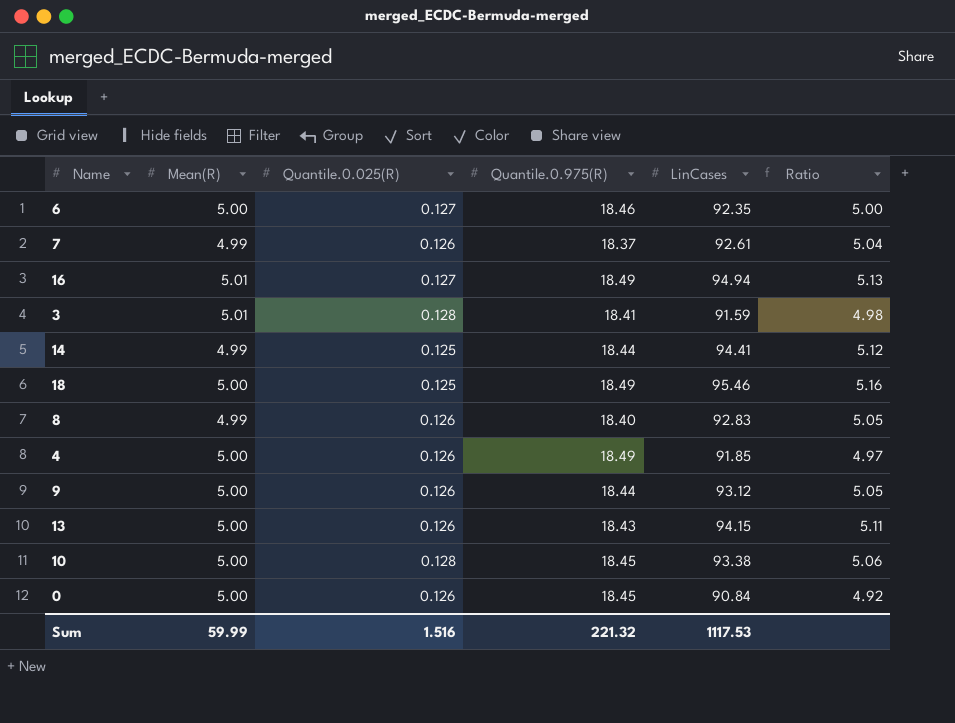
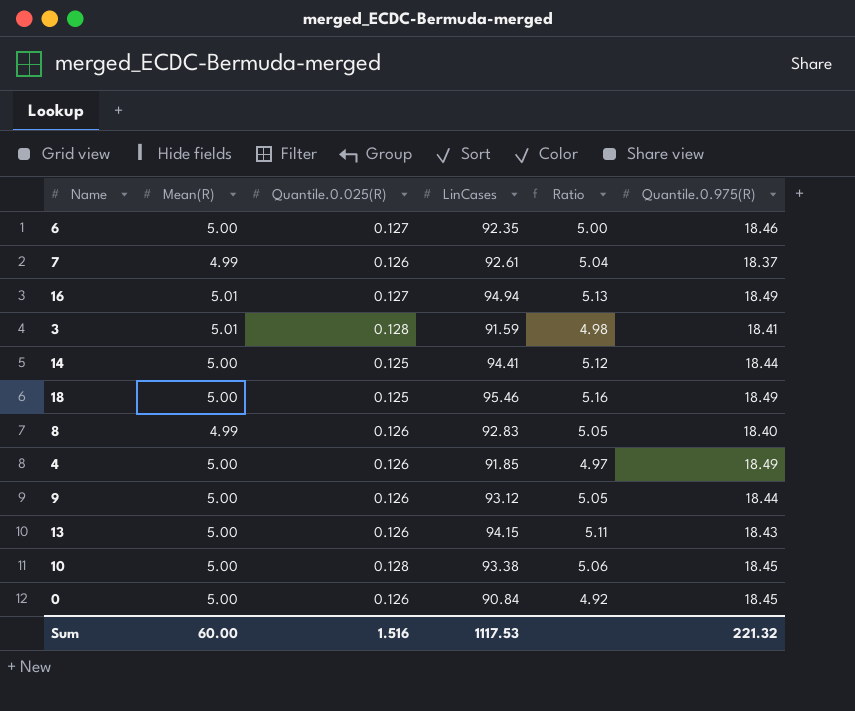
column Quantile.0.975(R) | position: 4 -> 6
14 | Mean(R): 4.99 -> 5.00
Sum | Mean(R): 59.99 -> 60.00

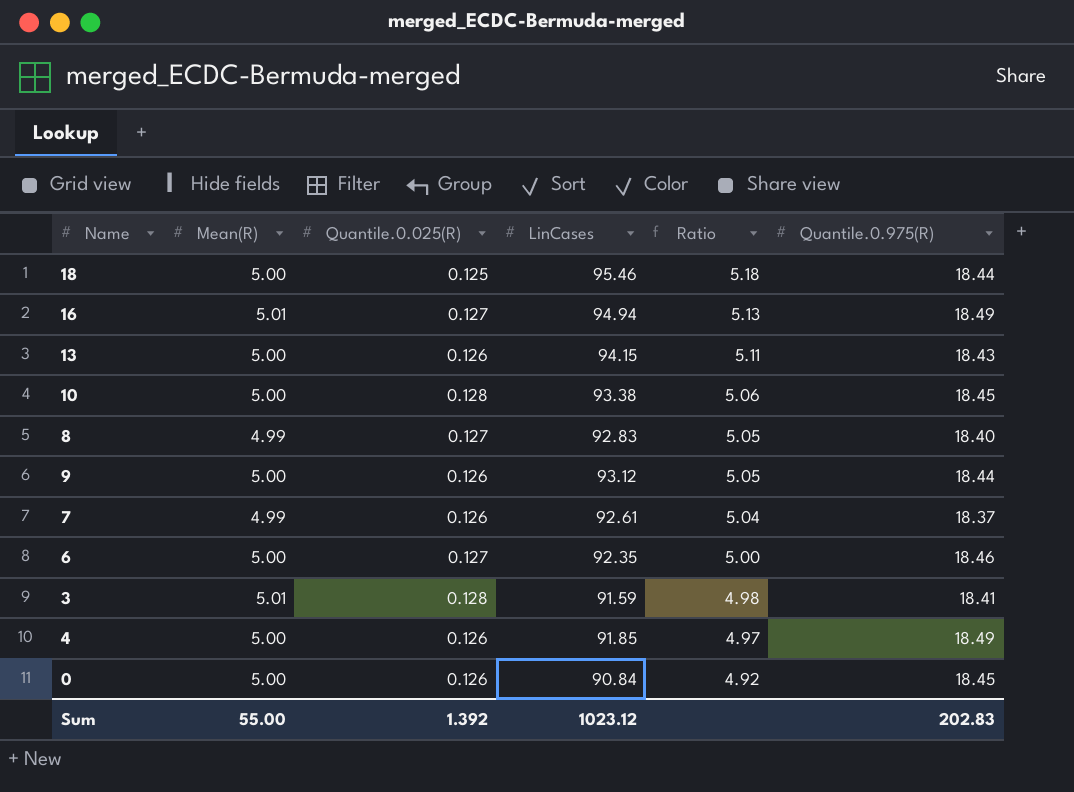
row order: none -> Ratio descending
row 14: 5.00 | 0.125 | 94.41 | 5.12 | 18.44 -> none
18 | Ratio: 5.16 -> 5.18
18 | Quantile.0.975(R): 18.49 -> 18.44
8 | Quantile.0.025(R): 0.126 -> 0.127
Sum | Mean(R): 60.00 -> 55.00
Sum | Quantile.0.025(R): 1.516 -> 1.392
Sum | LinCases: 1117.53 -> 1023.12
Sum | Quantile.0.975(R): 221.32 -> 202.83

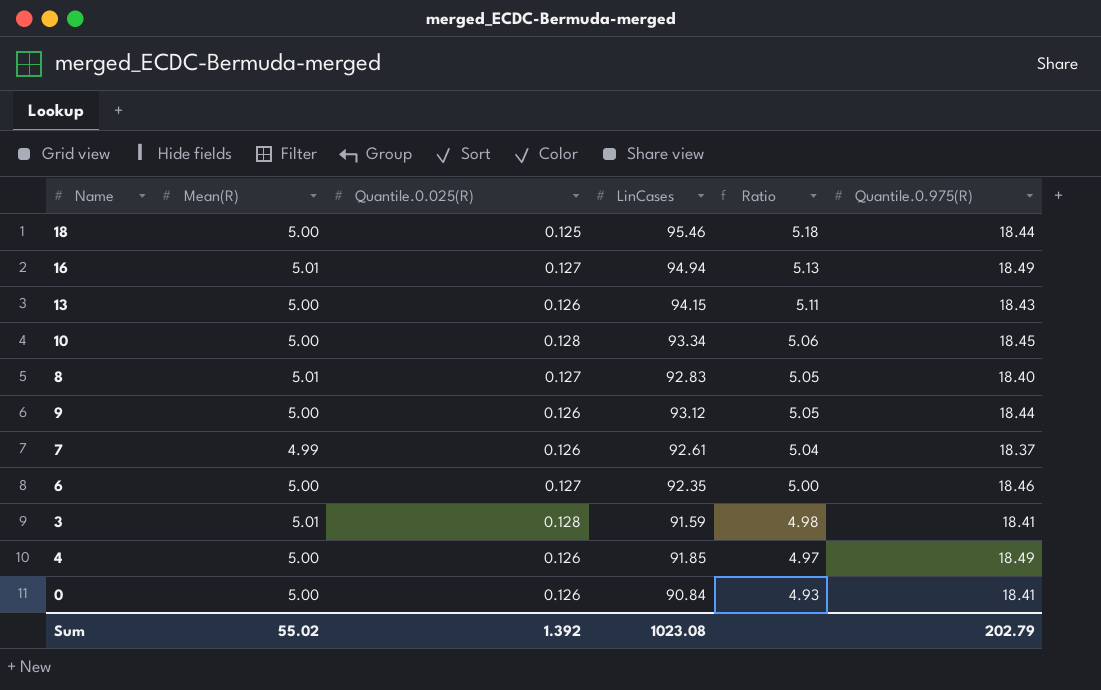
10 | LinCases: 93.38 -> 93.34
8 | Mean(R): 4.99 -> 5.01
0 | Ratio: 4.92 -> 4.93
0 | Quantile.0.975(R): 18.45 -> 18.41
Sum | Mean(R): 55.00 -> 55.02
Sum | LinCases: 1023.12 -> 1023.08
Sum | Quantile.0.975(R): 202.83 -> 202.79

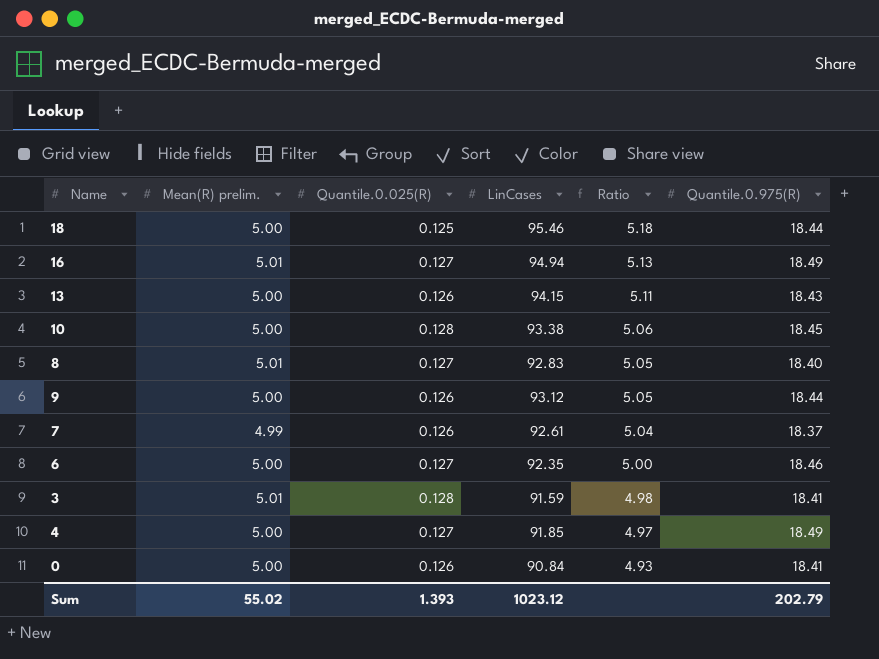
column name: Mean(R) -> Mean(R) prelim.
10 | LinCases: 93.34 -> 93.38
4 | Quantile.0.025(R): 0.126 -> 0.127
Sum | Quantile.0.025(R): 1.392 -> 1.393
Sum | LinCases: 1023.08 -> 1023.12

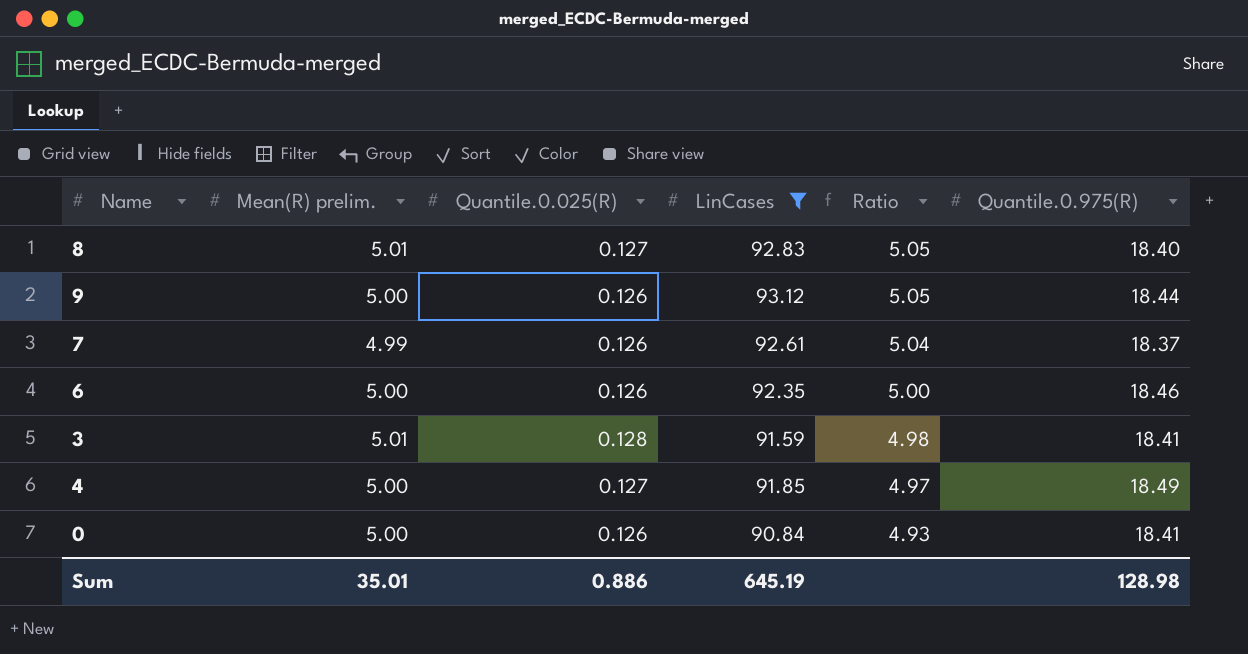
filter: none -> LinCases <= 93.12
6 | Quantile.0.025(R): 0.127 -> 0.126
Sum | Mean(R) prelim.: 55.02 -> 35.01
Sum | Quantile.0.025(R): 1.393 -> 0.886
Sum | LinCases: 1023.12 -> 645.19
Sum | Quantile.0.975(R): 202.79 -> 128.98

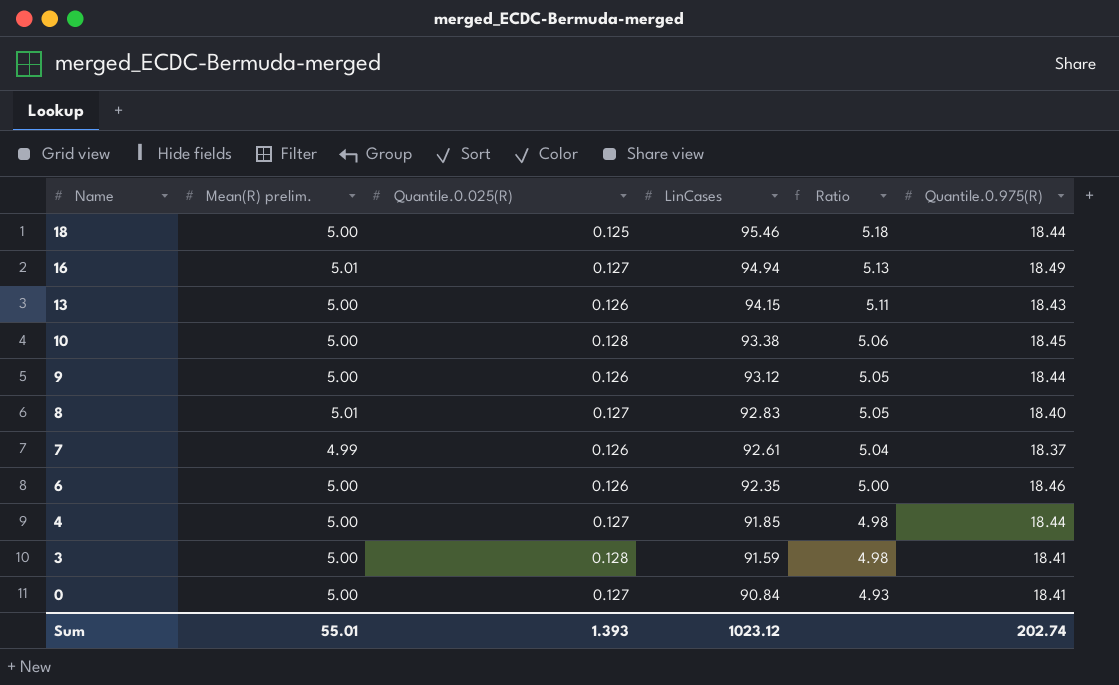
filter: LinCases <= 93.12 -> none
row order: Ratio descending -> Name descending
4 | Ratio: 4.97 -> 4.98
4 | Quantile.0.975(R): 18.49 -> 18.44
3 | Mean(R) prelim.: 5.01 -> 5.00
0 | Quantile.0.025(R): 0.126 -> 0.127
Sum | Mean(R) prelim.: 35.01 -> 55.01
Sum | Quantile.0.025(R): 0.886 -> 1.393
Sum | LinCases: 645.19 -> 1023.12
Sum | Quantile.0.975(R): 128.98 -> 202.74

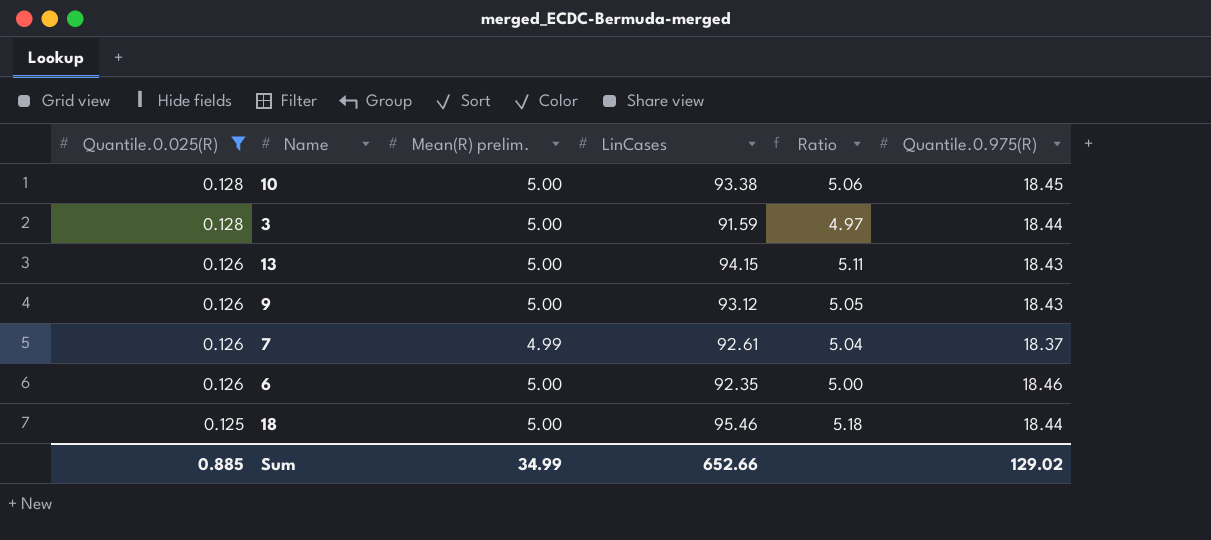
filter: none -> Quantile.0.025(R) != 0.127
row order: Name descending -> Quantile.0.025(R) descending
column Quantile.0.025(R) | position: 3 -> 1
3 | Ratio: 4.98 -> 4.97
3 | Quantile.0.975(R): 18.41 -> 18.44
9 | Quantile.0.975(R): 18.44 -> 18.43
Sum | Quantile.0.025(R): 1.393 -> 0.885
Sum | Mean(R) prelim.: 55.01 -> 34.99
Sum | LinCases: 1023.12 -> 652.66
Sum | Quantile.0.975(R): 202.74 -> 129.02

